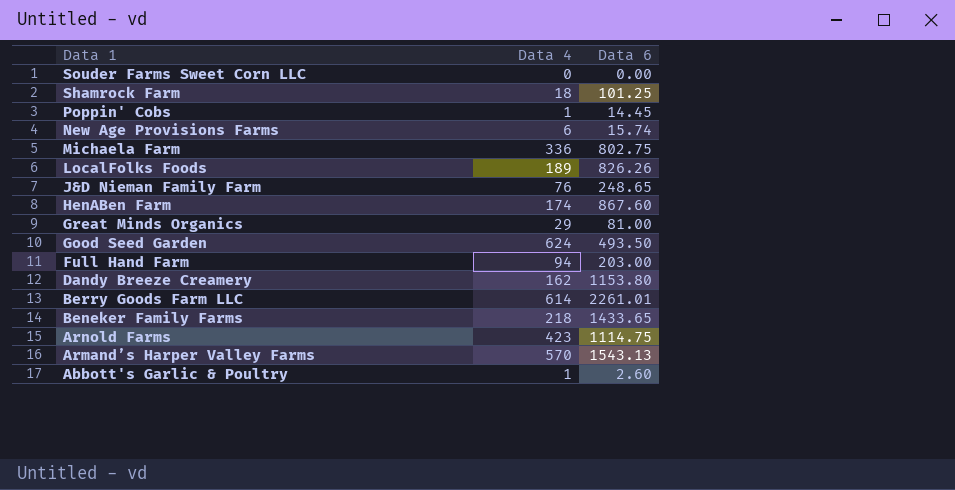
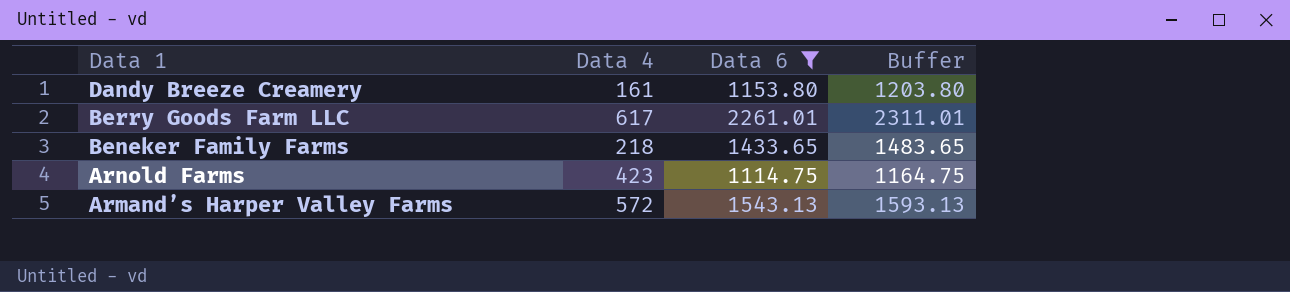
filter: none -> Data 6 >= 1114.75
column Buffer | formula: none -> [Data 6] + 50
Dandy Breeze Creamery | Data 4: 162 -> 161
Berry Goods Farm LLC | Data 4: 614 -> 617
Armand’s Harper Valley Farms | Data 4: 570 -> 572

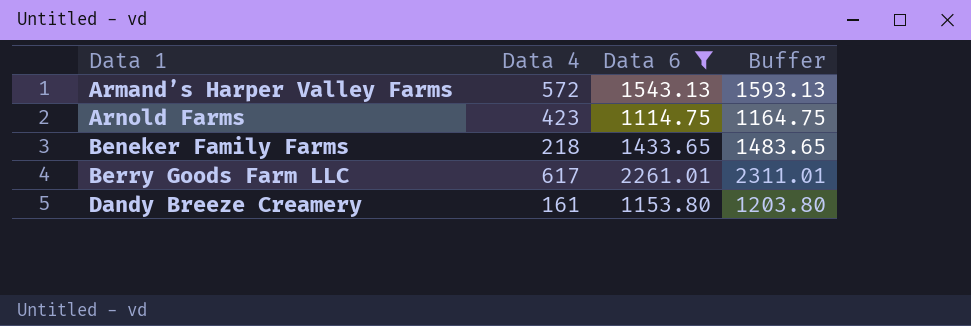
row order: Data 1 descending -> Data 1 ascending

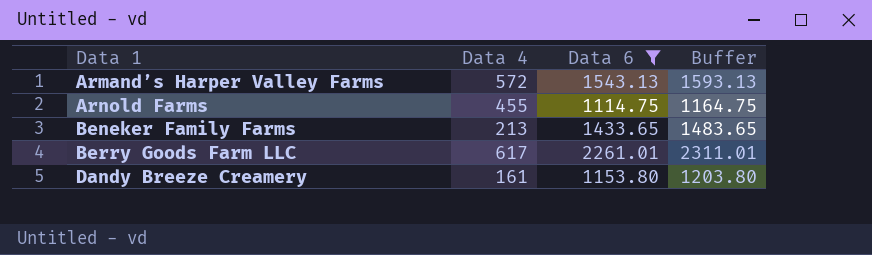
Arnold Farms | Data 4: 423 -> 455
Beneker Family Farms | Data 4: 218 -> 213

